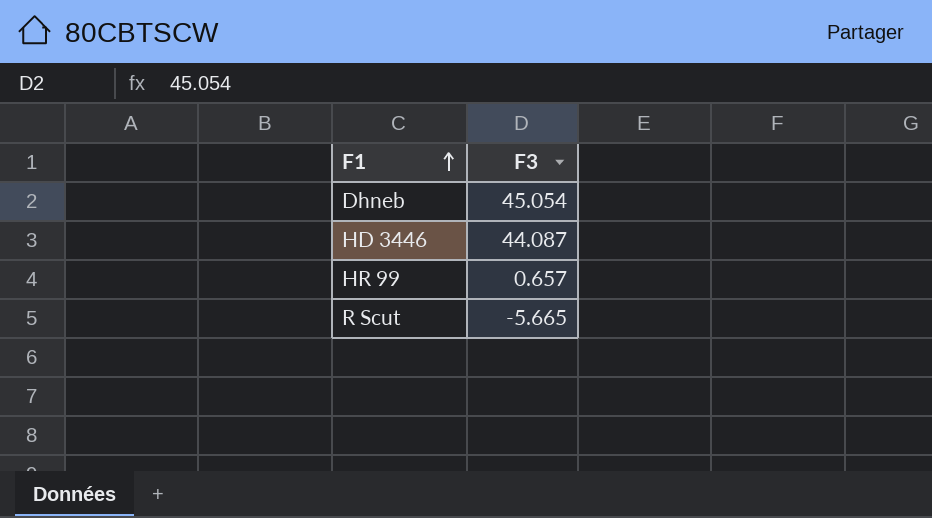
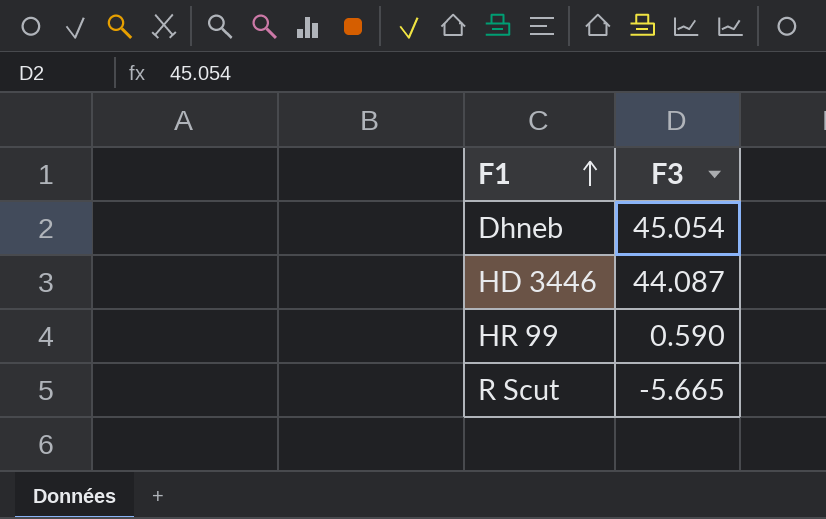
HR 99 | F3: 0.657 -> 0.590

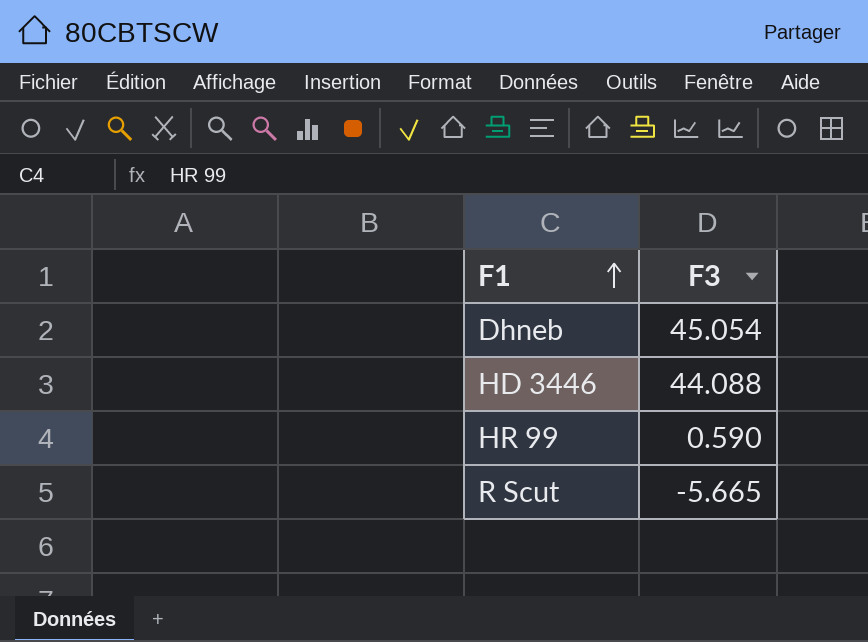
HD 3446 | F3: 44.087 -> 44.088

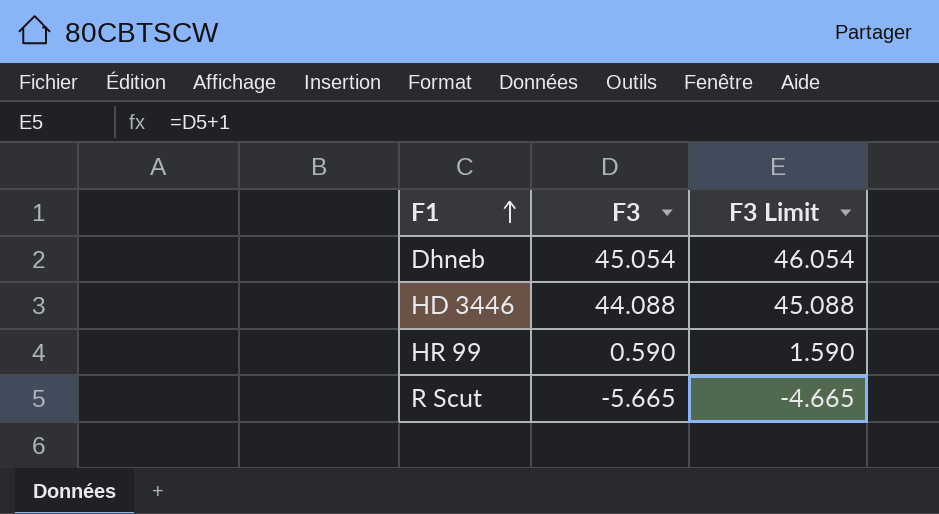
column F3 Limit | formula: none -> [F3] + 1

